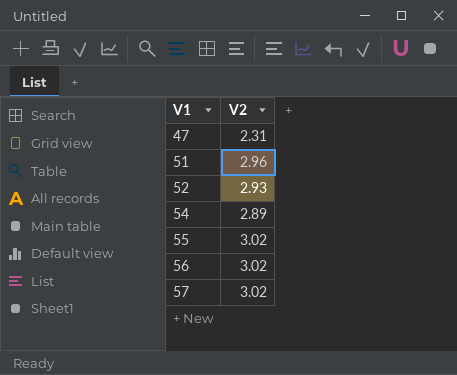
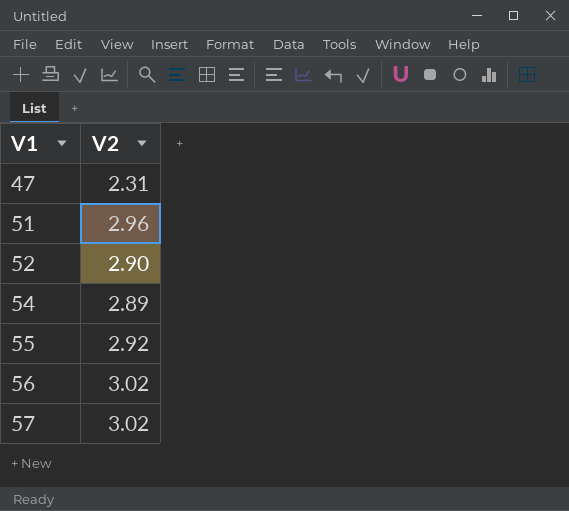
52 | V2: 2.93 -> 2.90
55 | V2: 3.02 -> 2.92

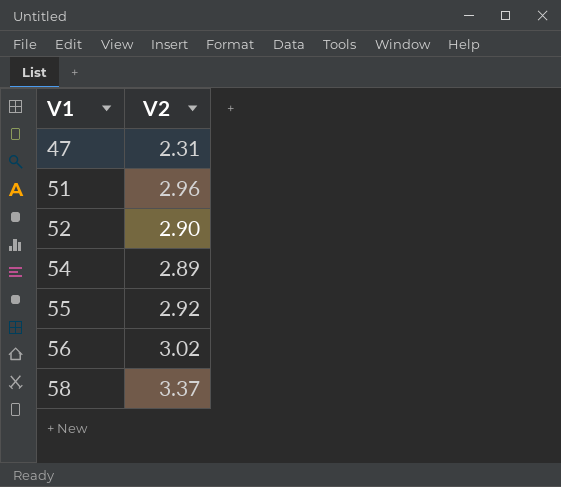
row 57: 3.02 -> none
row 58: none -> 3.37

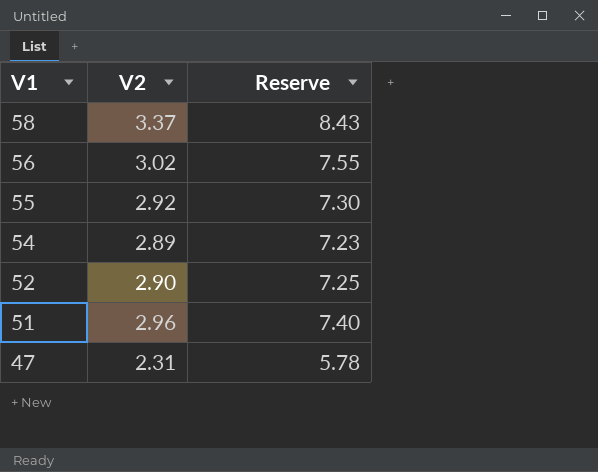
row order: V1 ascending -> V1 descending
column Reserve | formula: none -> [V2] * 2.5

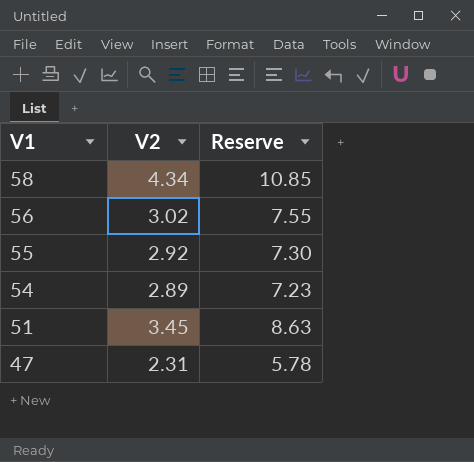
row 52: 2.90 | 7.25 -> none
58 | V2: 3.37 -> 4.34
58 | Reserve: 8.43 -> 10.85
51 | V2: 2.96 -> 3.45
51 | Reserve: 7.40 -> 8.63

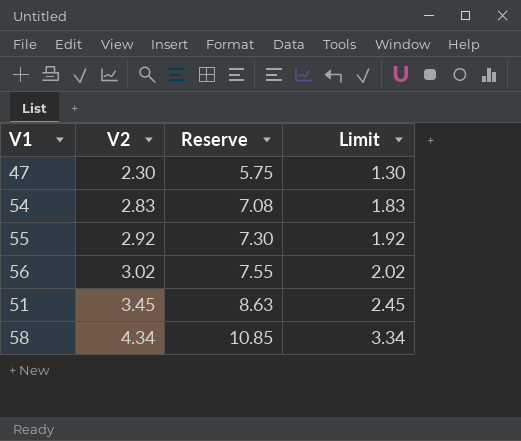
row order: V1 descending -> V2 ascending
column Limit | formula: none -> [V2] - 1
47 | V2: 2.31 -> 2.30
47 | Reserve: 5.78 -> 5.75
54 | V2: 2.89 -> 2.83
54 | Reserve: 7.23 -> 7.08

